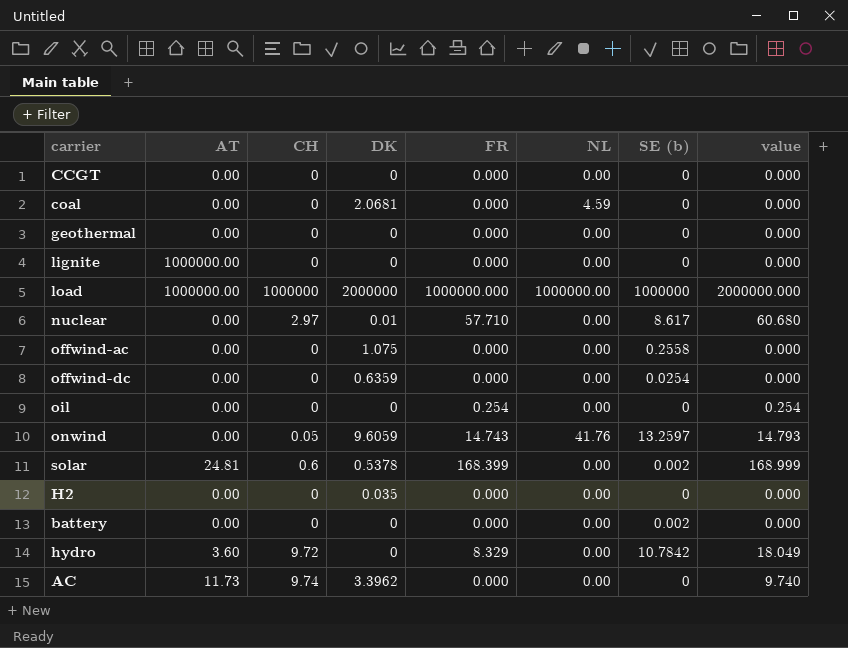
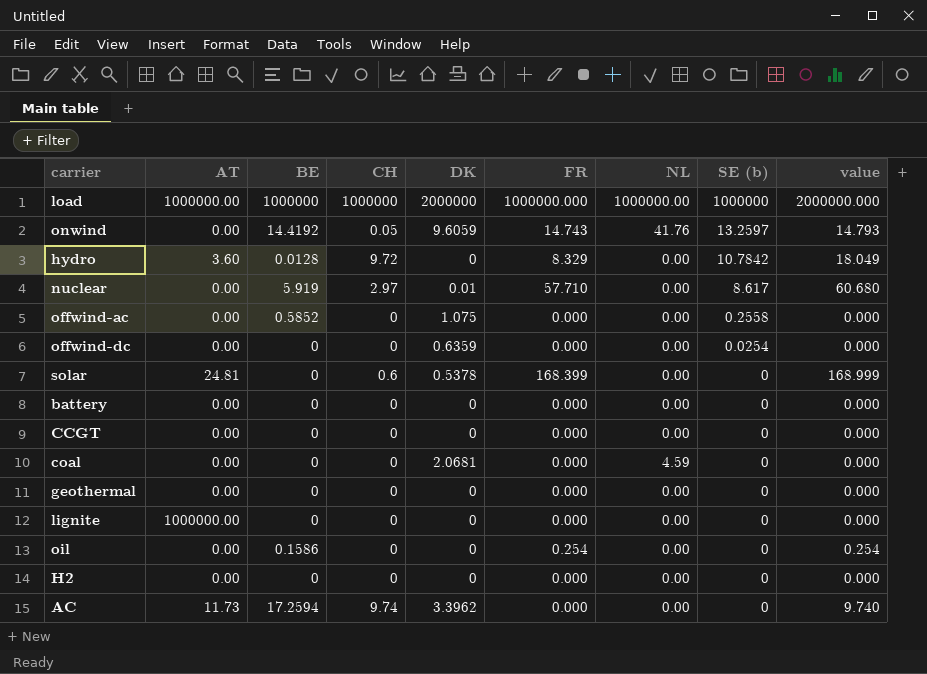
row order: none -> SE (b) descending
column BE | position: none -> 3
solar | SE (b): 0.002 -> 0
battery | SE (b): 0.002 -> 0
H2 | DK: 0.035 -> 0

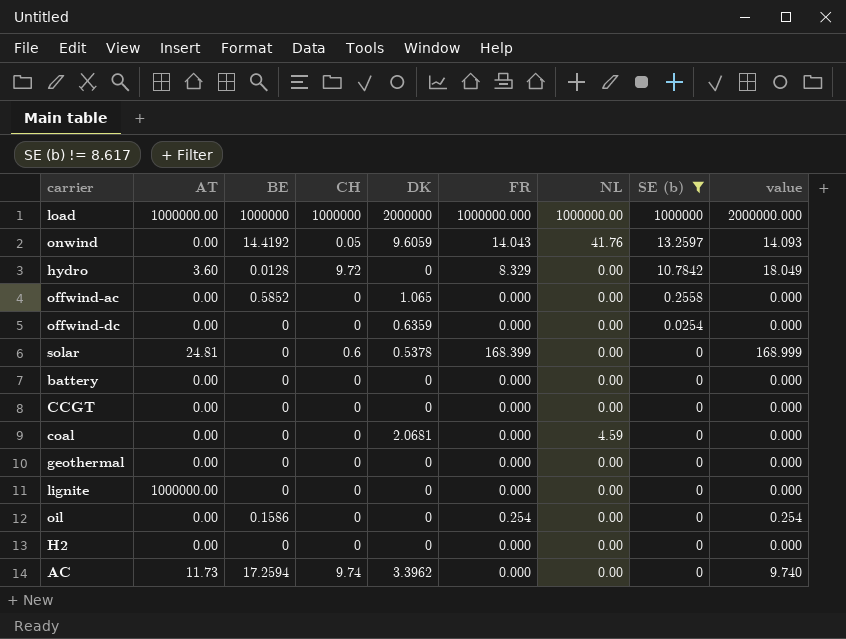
filter: none -> SE (b) != 8.617
onwind | FR: 14.743 -> 14.043
onwind | value: 14.793 -> 14.093
offwind-ac | DK: 1.075 -> 1.065

